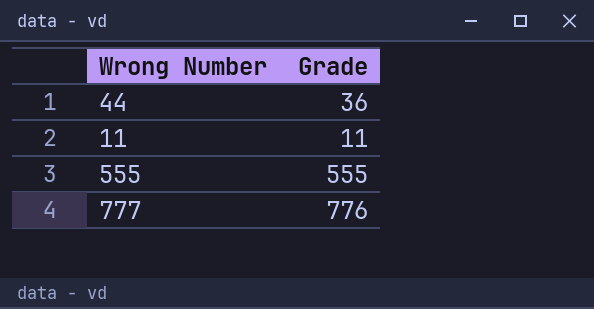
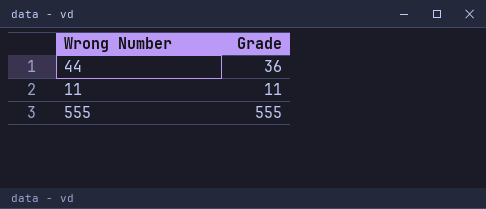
row 777: 776 -> none

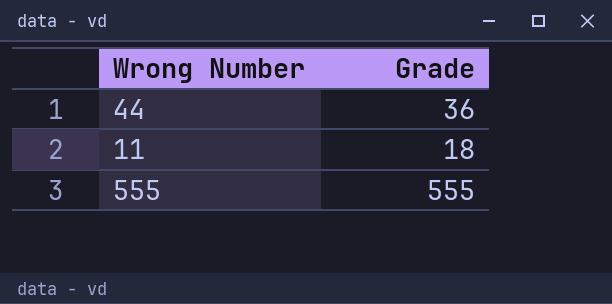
11 | Grade: 11 -> 18

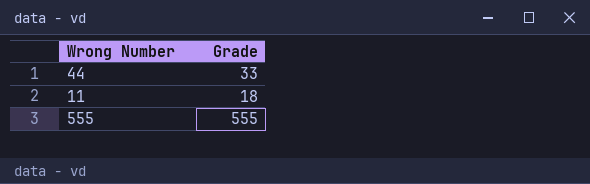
44 | Grade: 36 -> 33

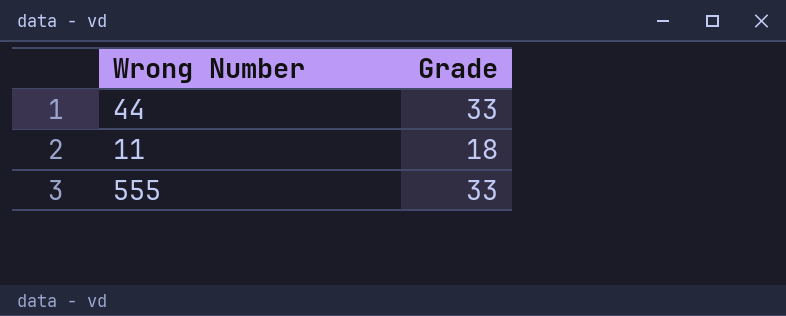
555 | Grade: 555 -> 33

